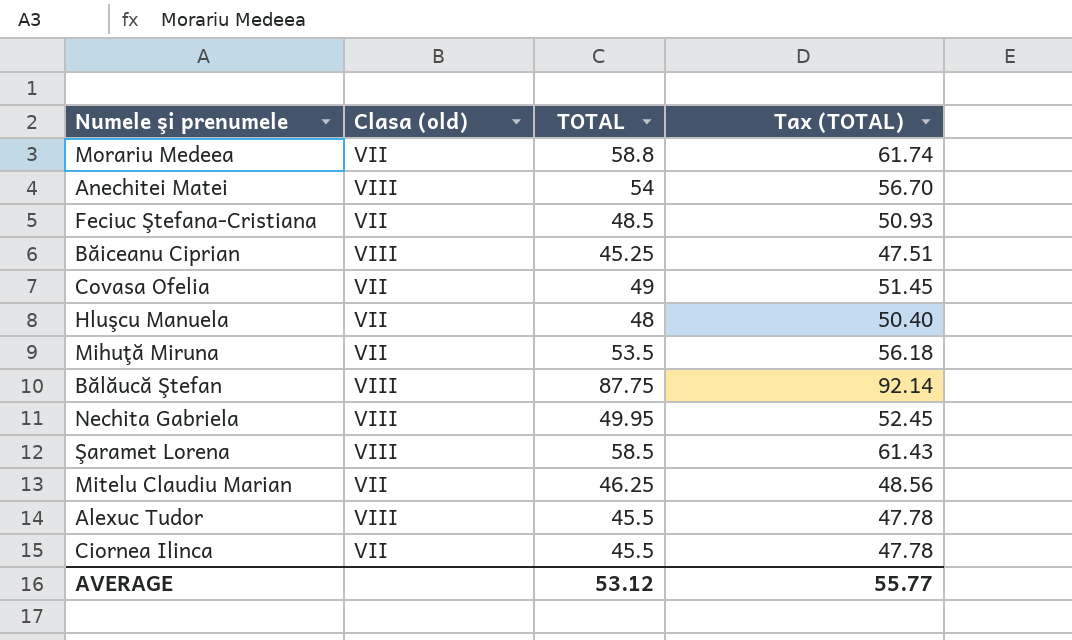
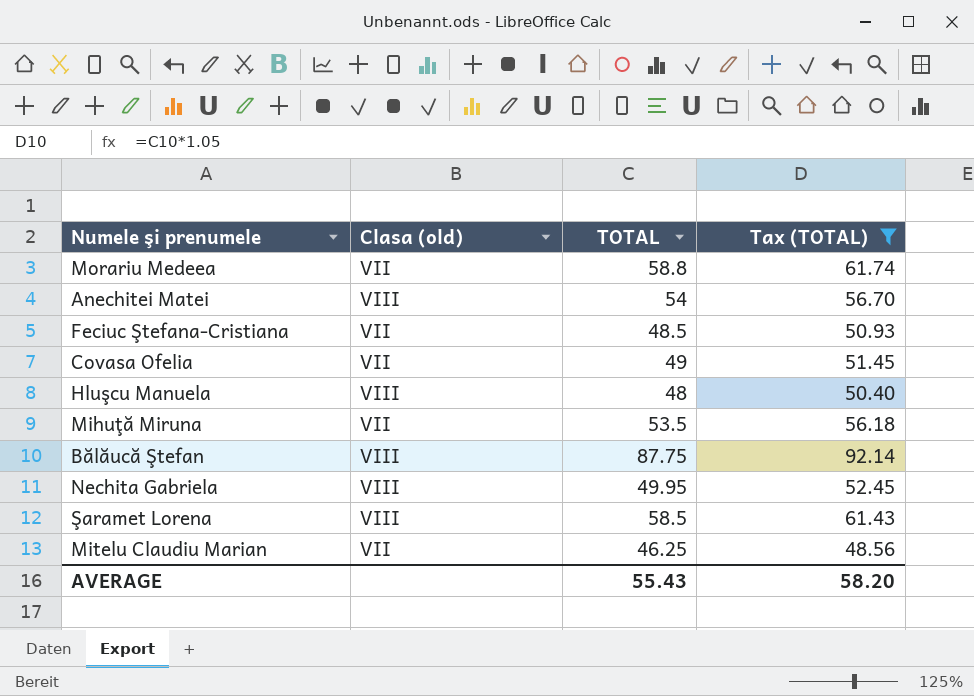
filter: none -> Tax (TOTAL) >= 48.56
Hluşcu Manuela | Clasa (old): VII -> VIII
AVERAGE | TOTAL: 53.12 -> 55.43
AVERAGE | Tax (TOTAL): 55.77 -> 58.20

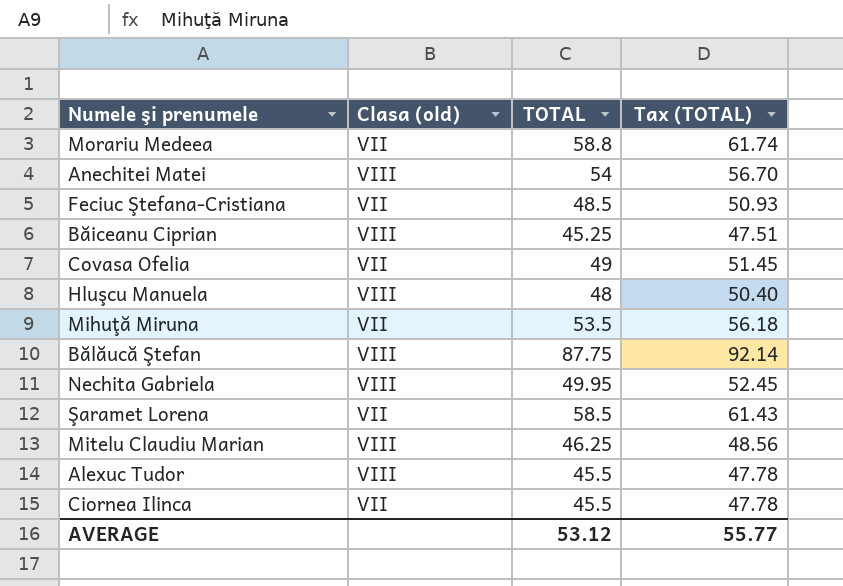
filter: Tax (TOTAL) >= 48.56 -> none
Şaramet Lorena | Clasa (old): VIII -> VII
Mitelu Claudiu Marian | Clasa (old): VII -> VIII
AVERAGE | TOTAL: 55.43 -> 53.12
AVERAGE | Tax (TOTAL): 58.20 -> 55.77

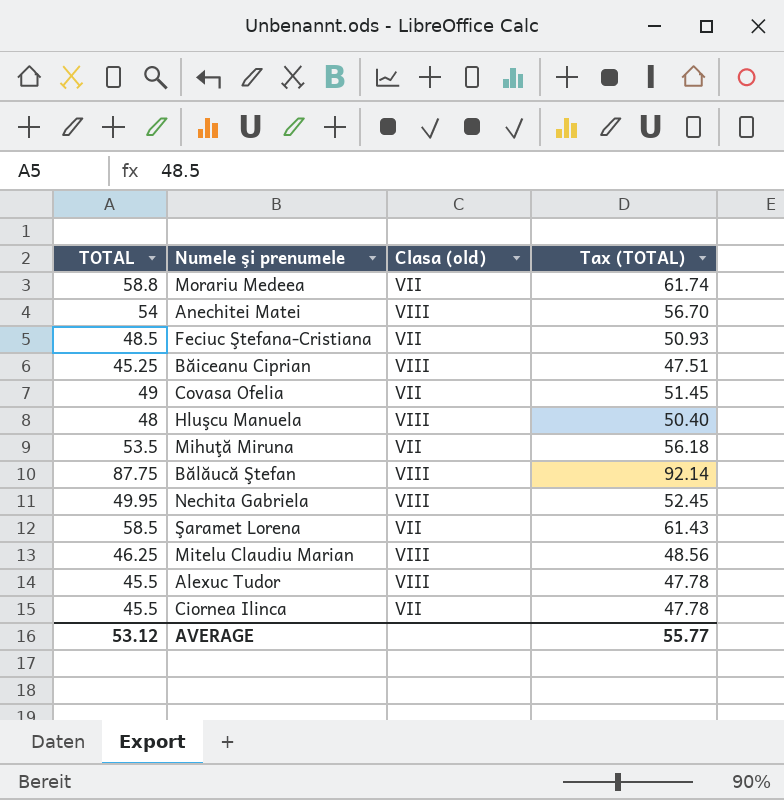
column TOTAL | position: 3 -> 1

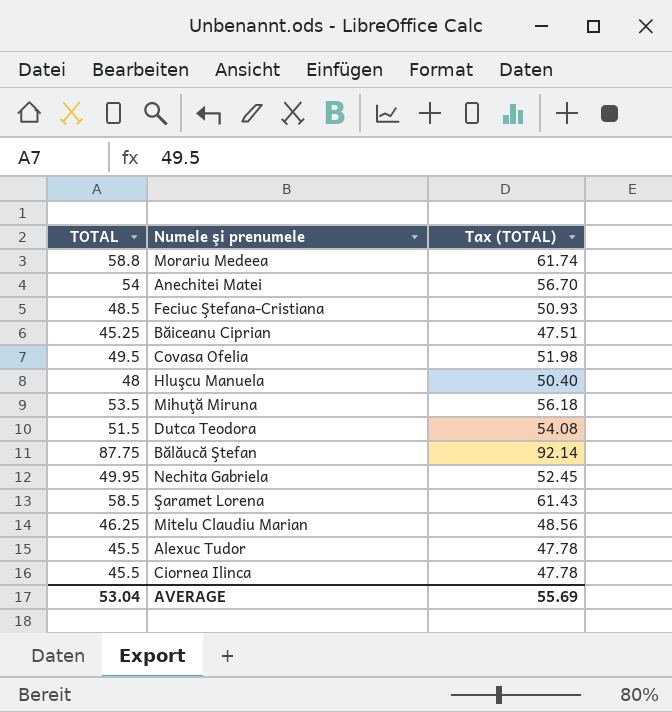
column Clasa (old) | position: 3 -> none
Covasa Ofelia | TOTAL: 49 -> 49.5
Covasa Ofelia | Tax (TOTAL): 51.45 -> 51.98
row Dutca Teodora: none -> 51.5 | 54.08
AVERAGE | TOTAL: 53.12 -> 53.04
AVERAGE | Tax (TOTAL): 55.77 -> 55.69

